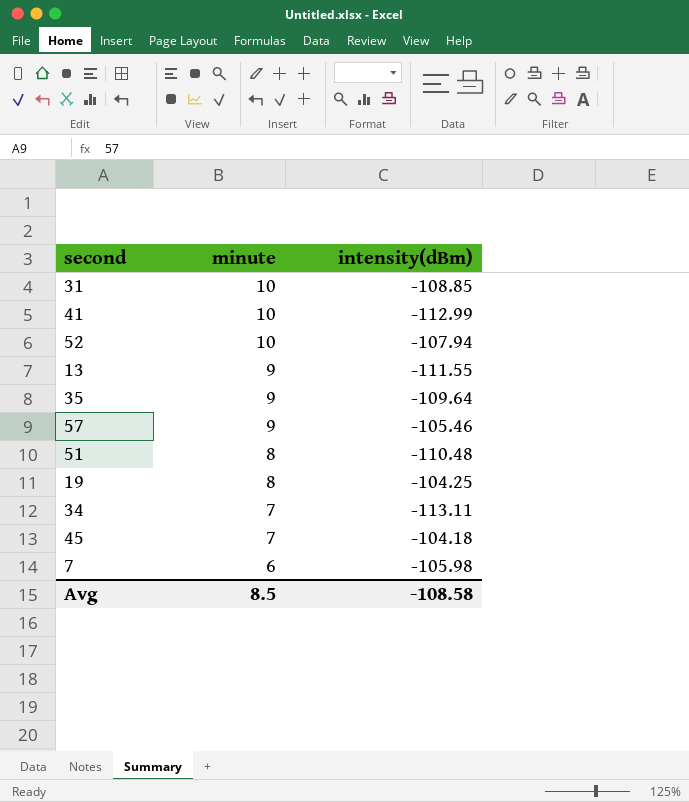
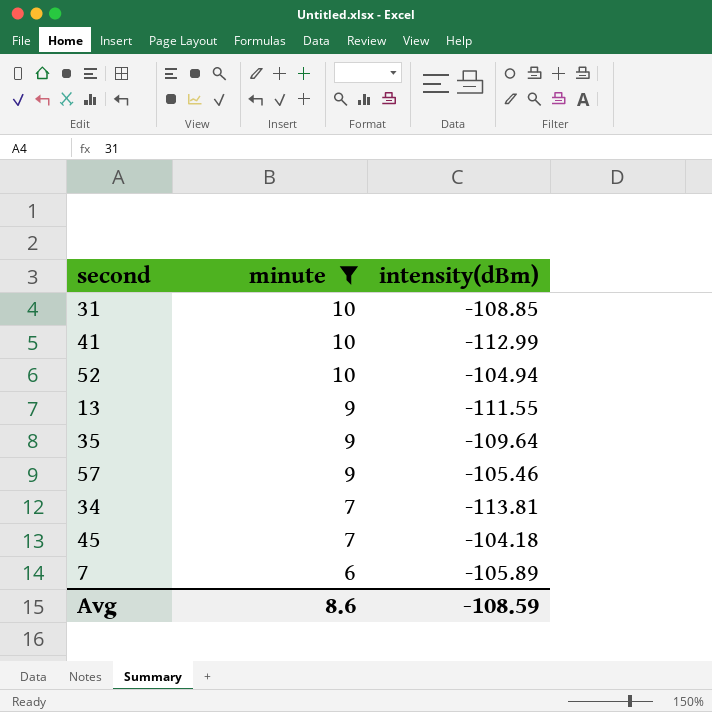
filter: none -> minute != 8
52 | intensity(dBm): -107.94 -> -104.94
34 | intensity(dBm): -113.11 -> -113.81
7 | intensity(dBm): -105.98 -> -105.89
Avg | minute: 8.5 -> 8.6
Avg | intensity(dBm): -108.58 -> -108.59

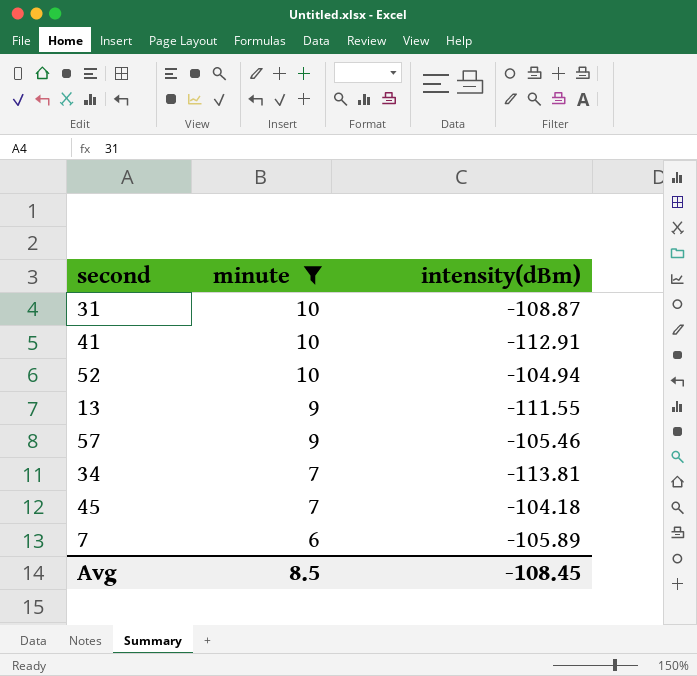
row 35: 9 | -109.64 -> none
31 | intensity(dBm): -108.85 -> -108.87
41 | intensity(dBm): -112.99 -> -112.91
Avg | minute: 8.6 -> 8.5
Avg | intensity(dBm): -108.59 -> -108.45

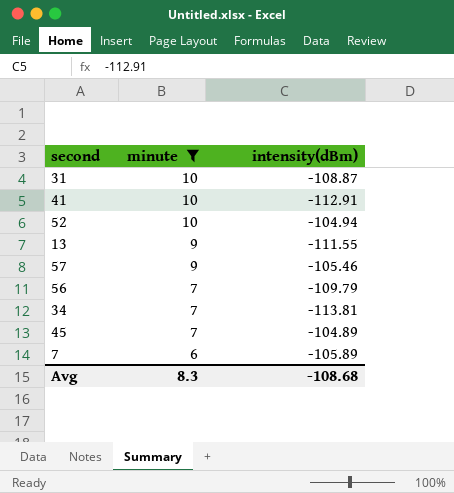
row 56: none -> 7 | -109.79
45 | intensity(dBm): -104.18 -> -104.89
Avg | minute: 8.5 -> 8.3
Avg | intensity(dBm): -108.45 -> -108.68

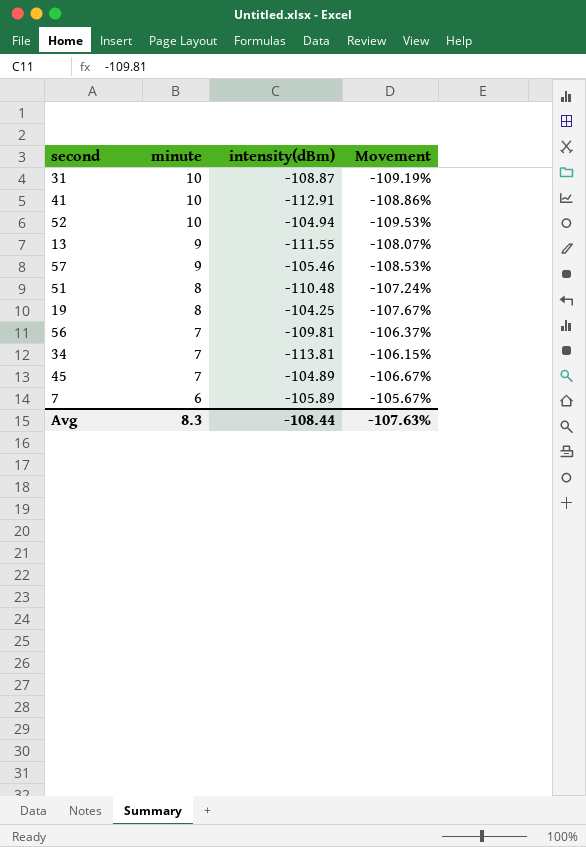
filter: minute != 8 -> none
column Movement | formula: none -> ([minute] - [intensity(dBm)]) / [intensity(dBm)]
56 | intensity(dBm): -109.79 -> -109.81
Avg | intensity(dBm): -108.68 -> -108.44

